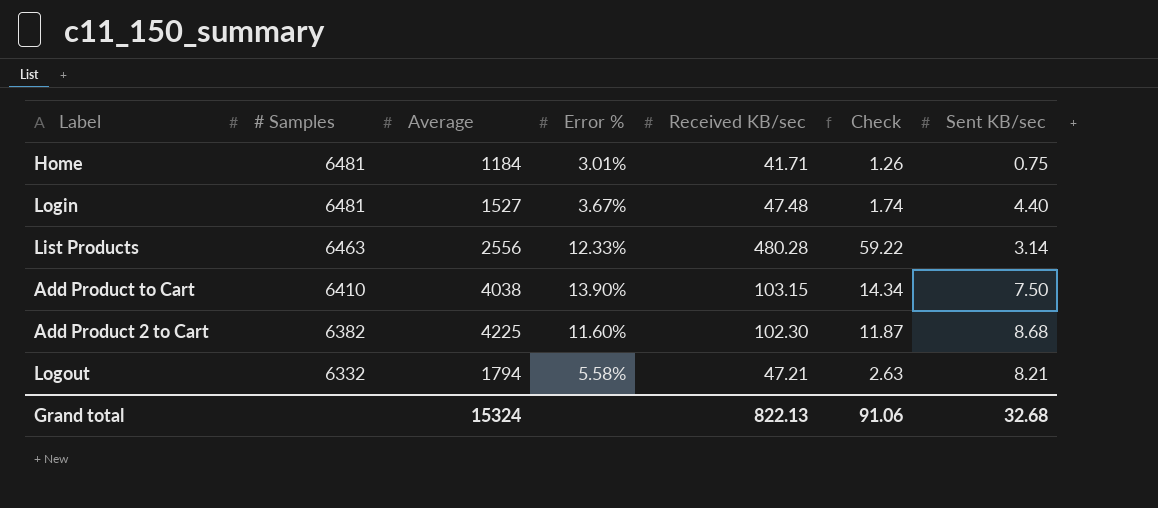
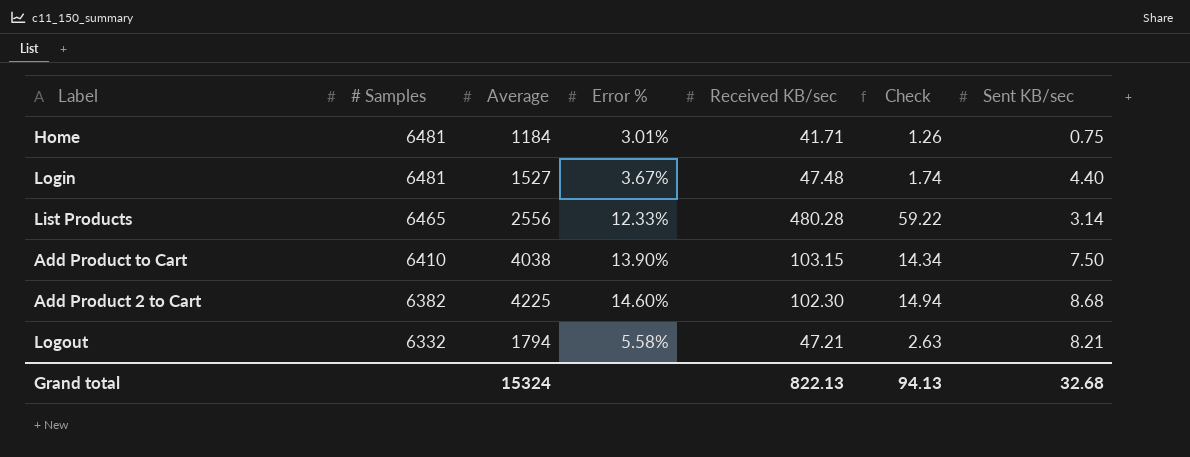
List Products | # Samples: 6463 -> 6465
Add Product 2 to Cart | Error %: 11.60% -> 14.60%
Add Product 2 to Cart | Check: 11.87 -> 14.94
Grand total | Check: 91.06 -> 94.13

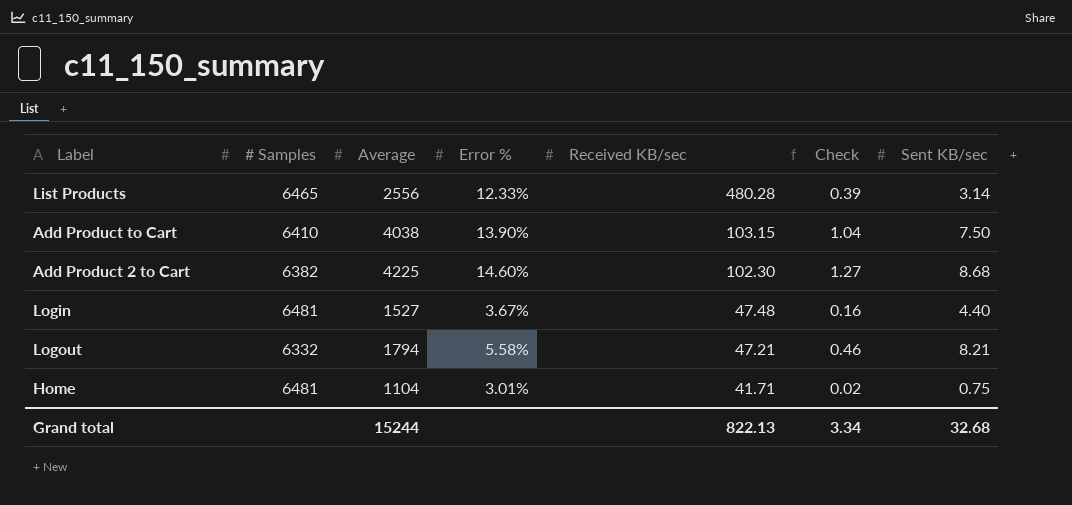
row order: # Samples descending -> Received KB/sec descending
column Check | formula: [Error %] * [Received KB/sec] -> [Error %] * [Sent KB/sec]
Home | Average: 1184 -> 1104
Grand total | Average: 15324 -> 15244
Grand total | Check: 94.13 -> 3.34

